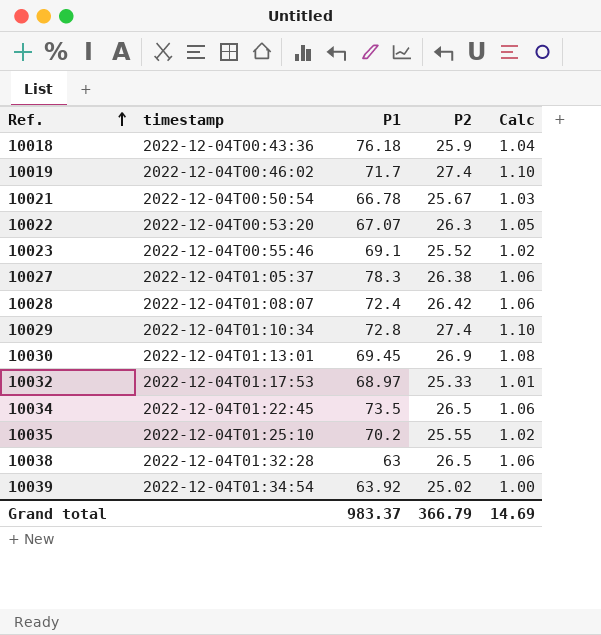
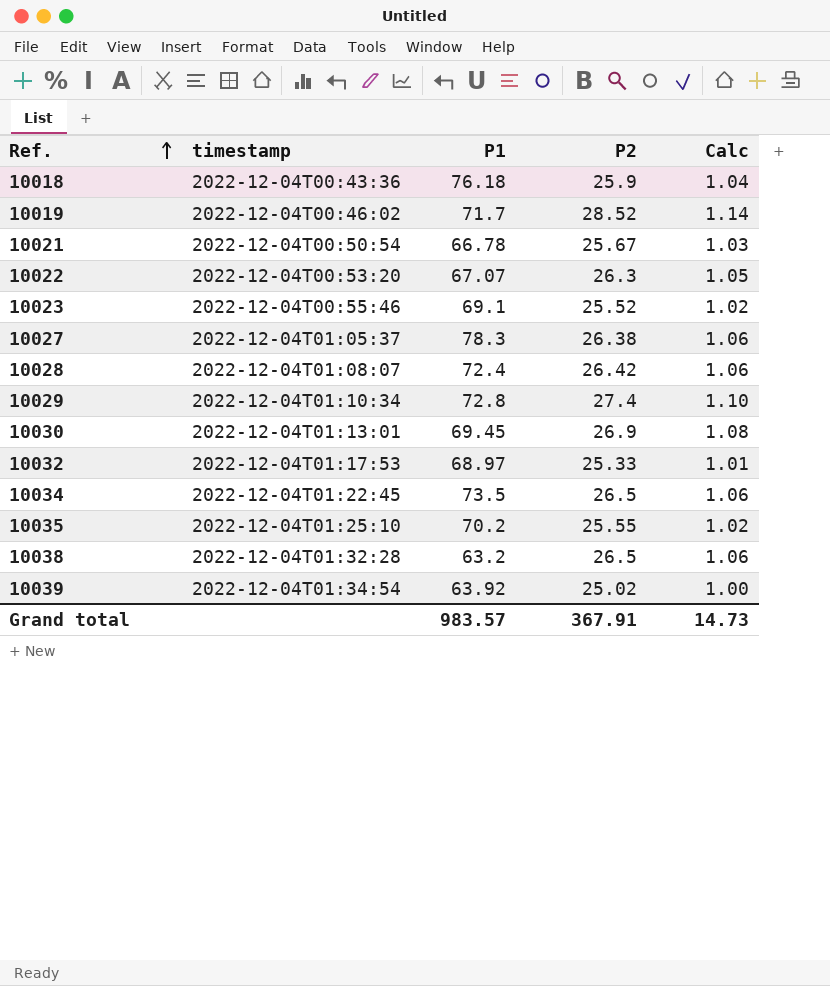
10019 | P2: 27.4 -> 28.52
10019 | Calc: 1.10 -> 1.14
10038 | P1: 63 -> 63.2
Grand total | P1: 983.37 -> 983.57
Grand total | P2: 366.79 -> 367.91
Grand total | Calc: 14.69 -> 14.73

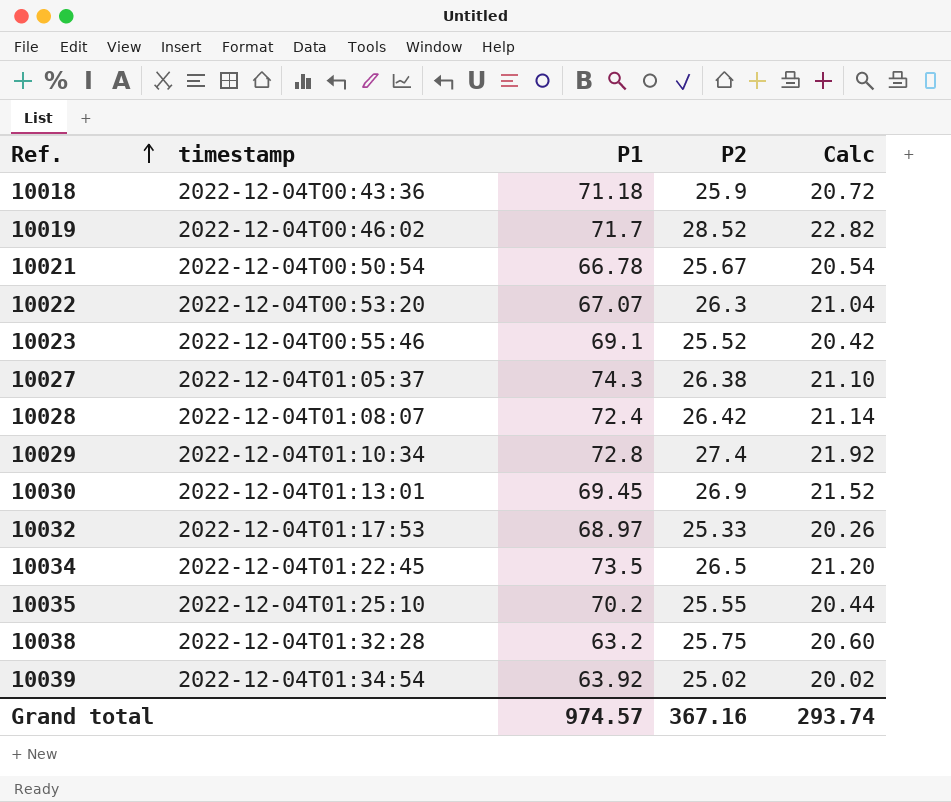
column Calc | formula: [P2] * 0.04 -> [P2] * 0.8
10018 | P1: 76.18 -> 71.18
10027 | P1: 78.3 -> 74.3
10038 | P2: 26.5 -> 25.75
Grand total | P1: 983.57 -> 974.57
Grand total | P2: 367.91 -> 367.16
Grand total | Calc: 14.73 -> 293.74

